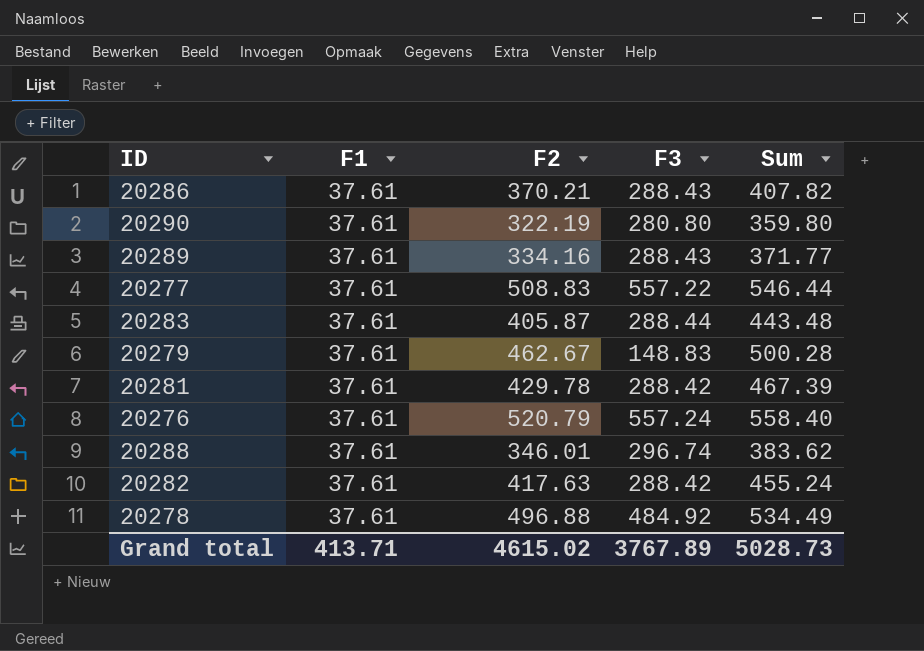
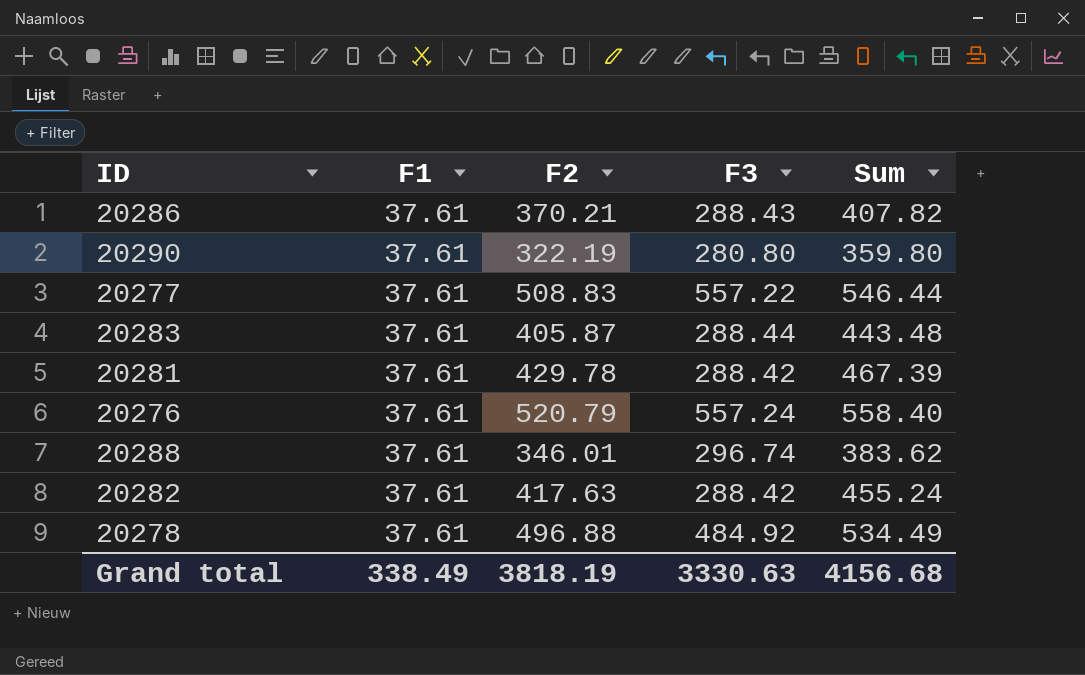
row 20289: 37.61 | 334.16 | 288.43 | 371.77 -> none
row 20279: 37.61 | 462.67 | 148.83 | 500.28 -> none
Grand total | F1: 413.71 -> 338.49
Grand total | F2: 4615.02 -> 3818.19
Grand total | F3: 3767.89 -> 3330.63
Grand total | Sum: 5028.73 -> 4156.68

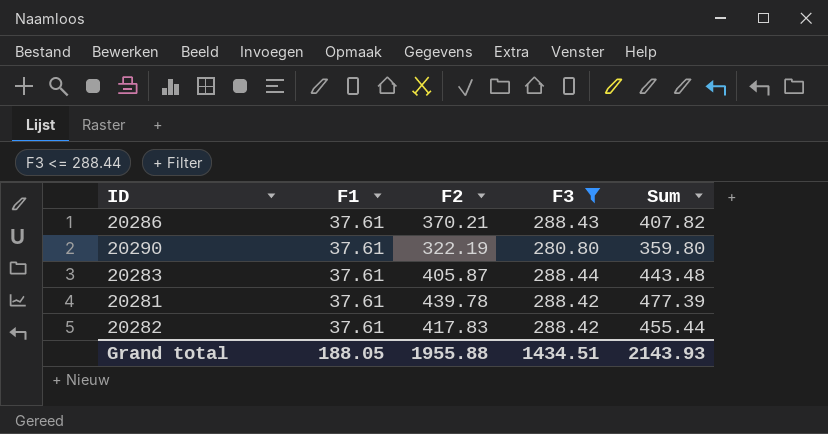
filter: none -> F3 <= 288.44
20281 | F2: 429.78 -> 439.78
20281 | Sum: 467.39 -> 477.39
20282 | F2: 417.63 -> 417.83
20282 | Sum: 455.24 -> 455.44
Grand total | F1: 338.49 -> 188.05
Grand total | F2: 3818.19 -> 1955.88
Grand total | F3: 3330.63 -> 1434.51
Grand total | Sum: 4156.68 -> 2143.93

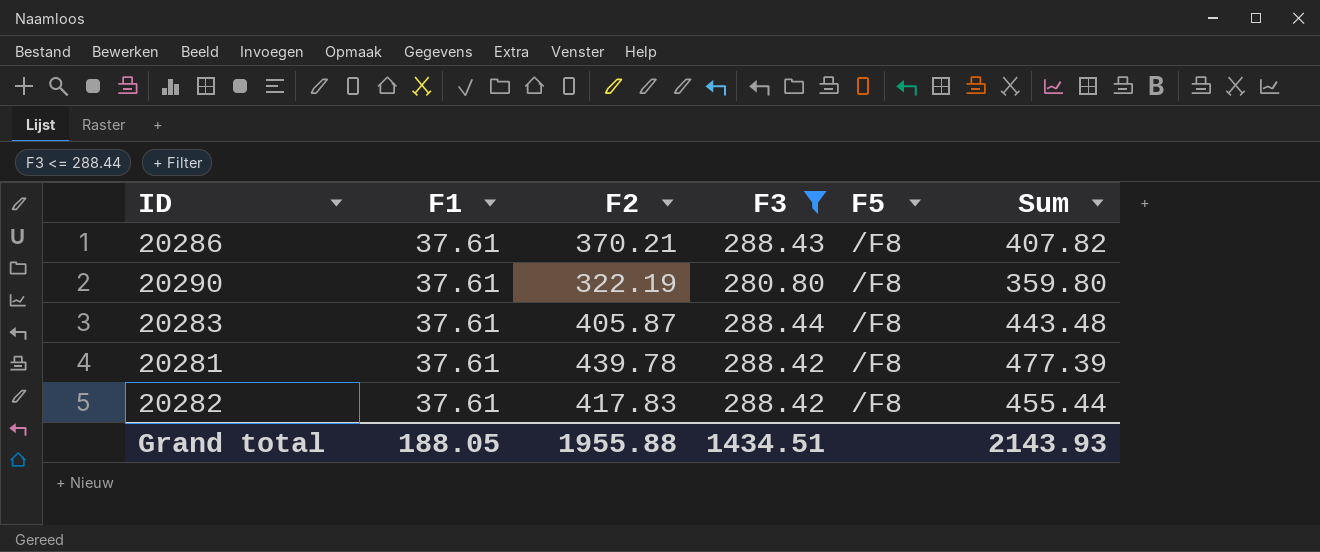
column F5 | position: none -> 5

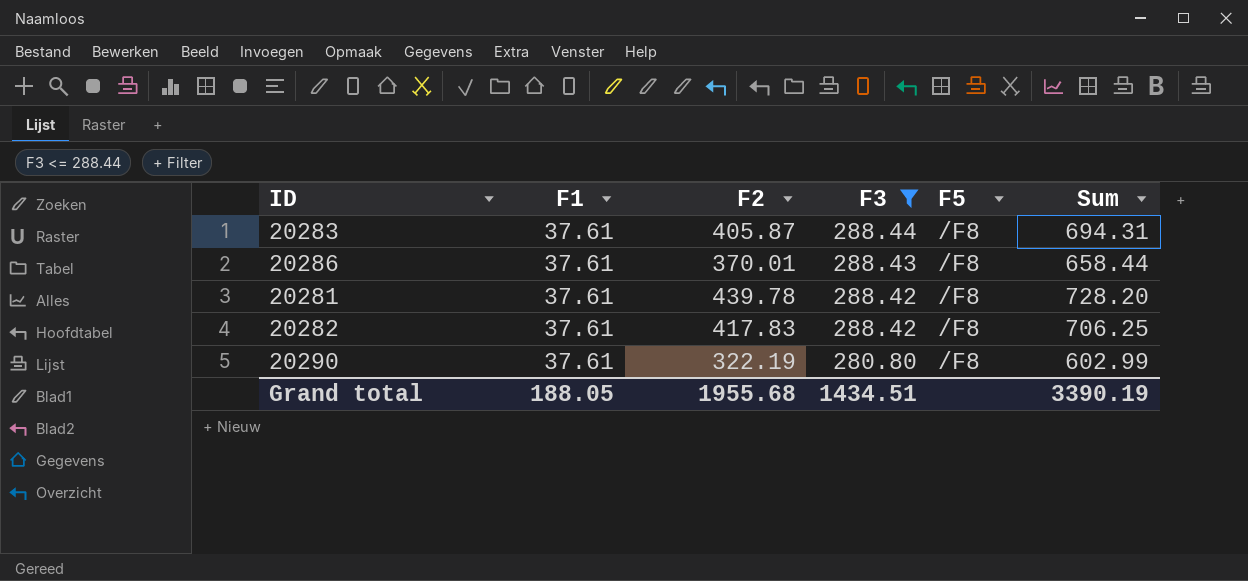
row order: none -> F3 descending
column Sum | formula: [F1] + [F2] -> [F2] + [F3]
20286 | F2: 370.21 -> 370.01
Grand total | F2: 1955.88 -> 1955.68
Grand total | Sum: 2143.93 -> 3390.19

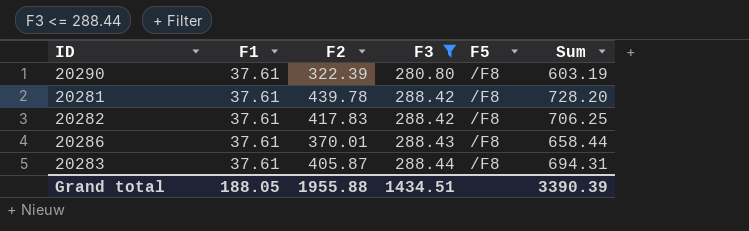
row order: F3 descending -> F3 ascending
20290 | F2: 322.19 -> 322.39
20290 | Sum: 602.99 -> 603.19
Grand total | F2: 1955.68 -> 1955.88
Grand total | Sum: 3390.19 -> 3390.39

